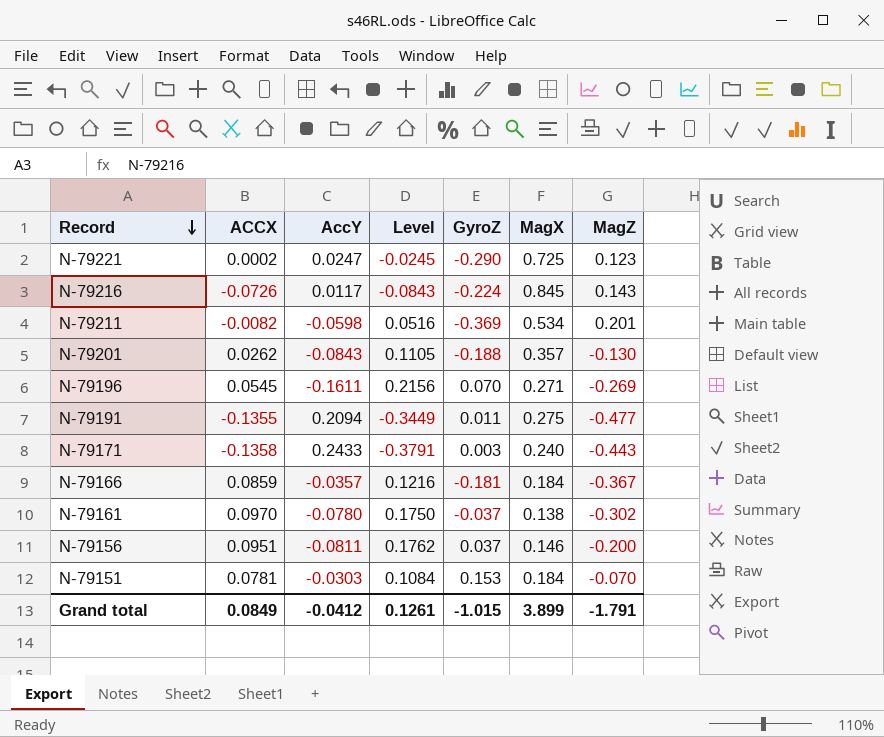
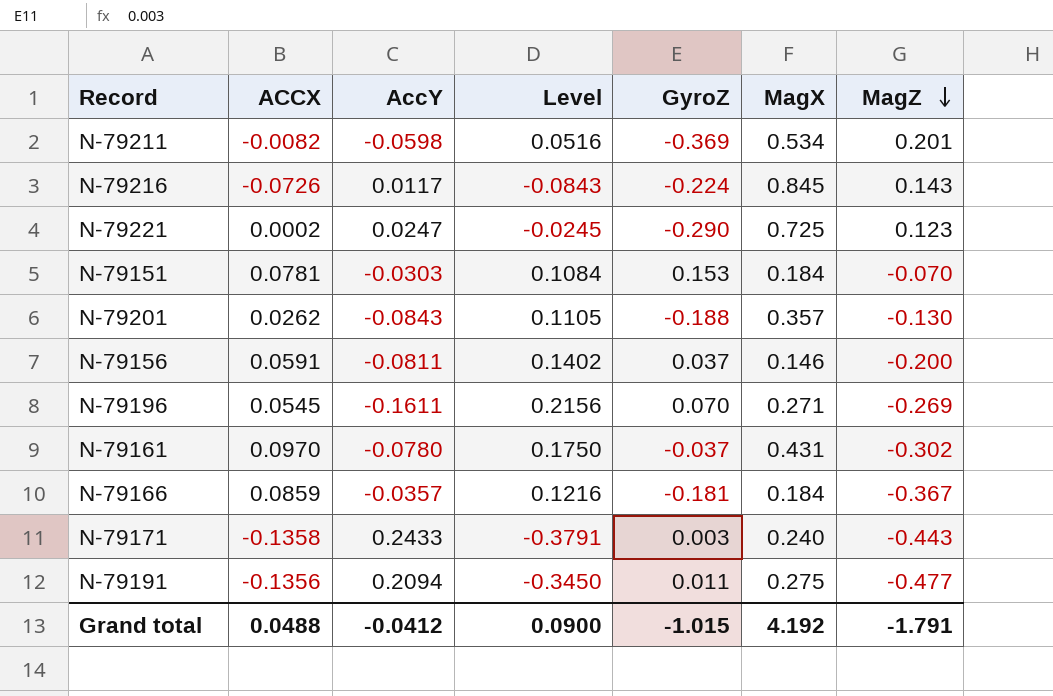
row order: Record descending -> MagZ descending
N-79156 | ACCX: 0.0951 -> 0.0591
N-79156 | Level: 0.1762 -> 0.1402
N-79161 | MagX: 0.138 -> 0.431
N-79191 | ACCX: -0.1355 -> -0.1356
N-79191 | Level: -0.3449 -> -0.3450
Grand total | ACCX: 0.0849 -> 0.0488
Grand total | Level: 0.1261 -> 0.0900
Grand total | MagX: 3.899 -> 4.192

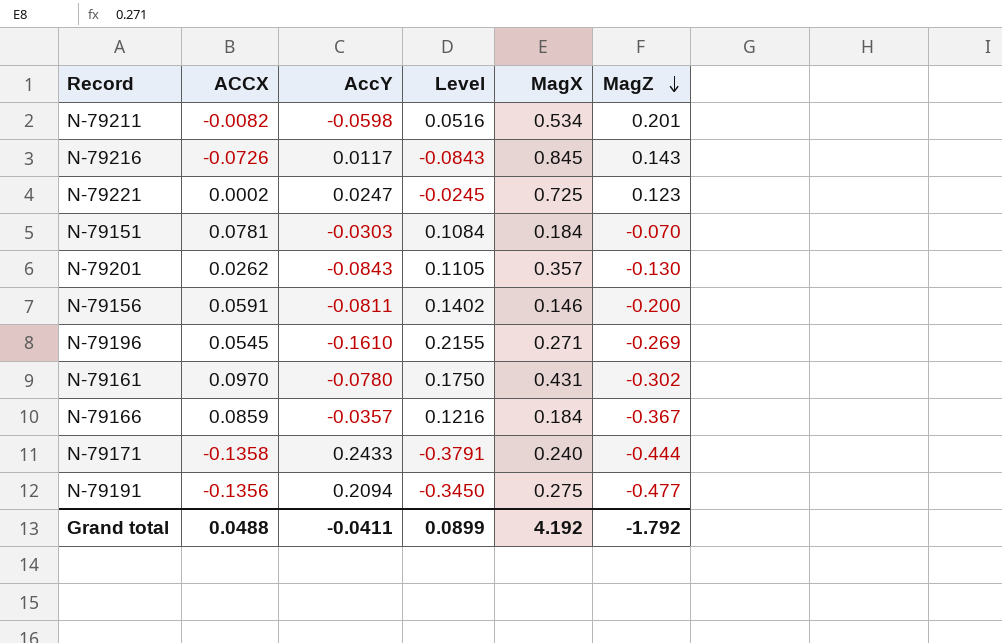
column GyroZ | position: 5 -> none
N-79196 | AccY: -0.1611 -> -0.1610
N-79196 | Level: 0.2156 -> 0.2155
N-79171 | MagZ: -0.443 -> -0.444
Grand total | AccY: -0.0412 -> -0.0411
Grand total | Level: 0.0900 -> 0.0899
Grand total | MagZ: -1.791 -> -1.792

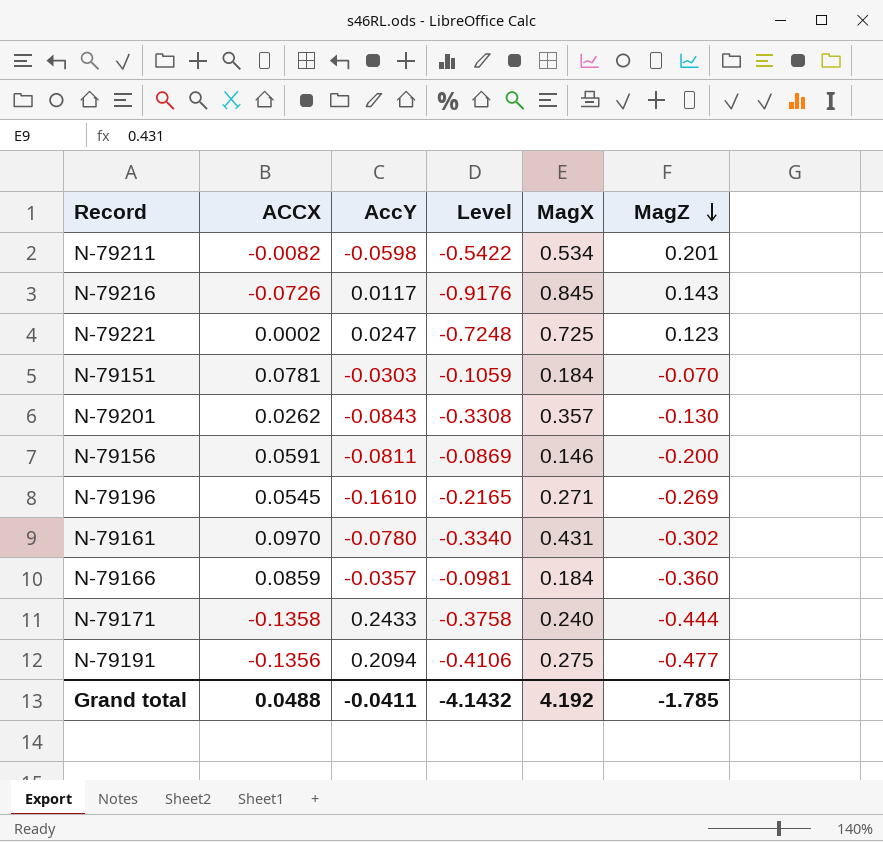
column Level | formula: [ACCX] - [AccY] -> [ACCX] - [MagX]
N-79166 | MagZ: -0.367 -> -0.360
Grand total | Level: 0.0899 -> -4.1432
Grand total | MagZ: -1.792 -> -1.785

